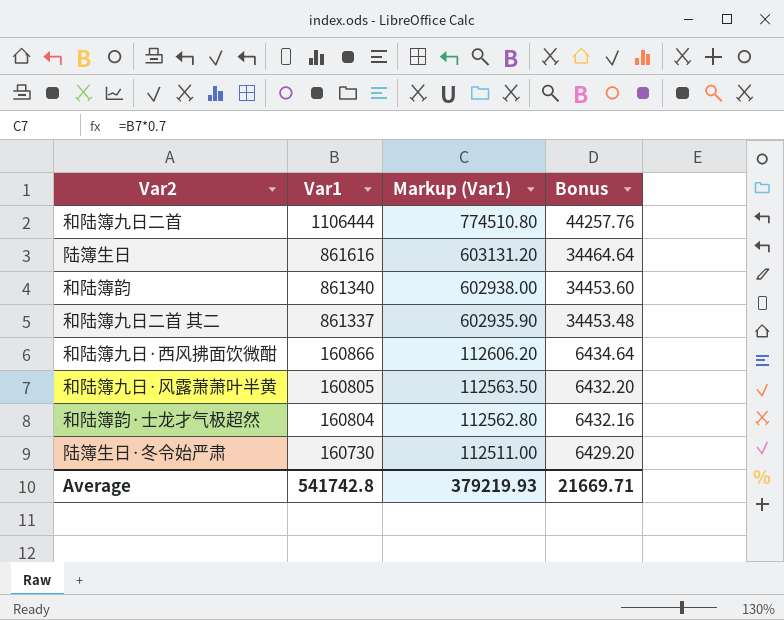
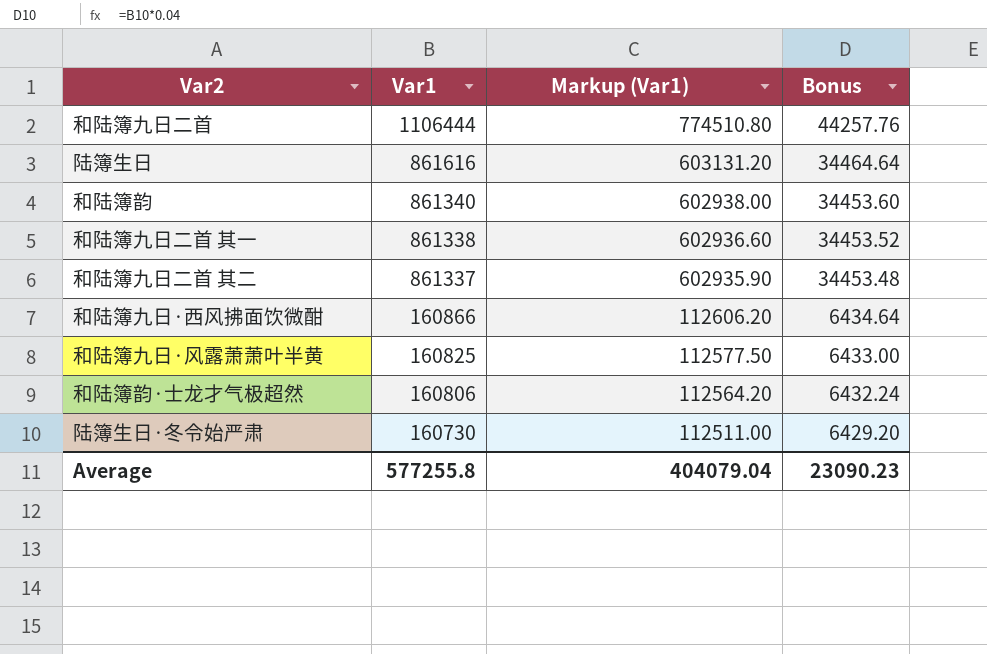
row 和陆簿九日二首 其一: none -> 861338 | 602936.60 | 34453.52
和陆簿九日·风露萧萧叶半黄 | Var1: 160805 -> 160825
和陆簿九日·风露萧萧叶半黄 | Markup (Var1): 112563.50 -> 112577.50
和陆簿九日·风露萧萧叶半黄 | Bonus: 6432.20 -> 6433.00
和陆簿韵·士龙才气极超然 | Var1: 160804 -> 160806
和陆簿韵·士龙才气极超然 | Markup (Var1): 112562.80 -> 112564.20
和陆簿韵·士龙才气极超然 | Bonus: 6432.16 -> 6432.24
Average | Var1: 541742.8 -> 577255.8
Average | Markup (Var1): 379219.93 -> 404079.04
Average | Bonus: 21669.71 -> 23090.23

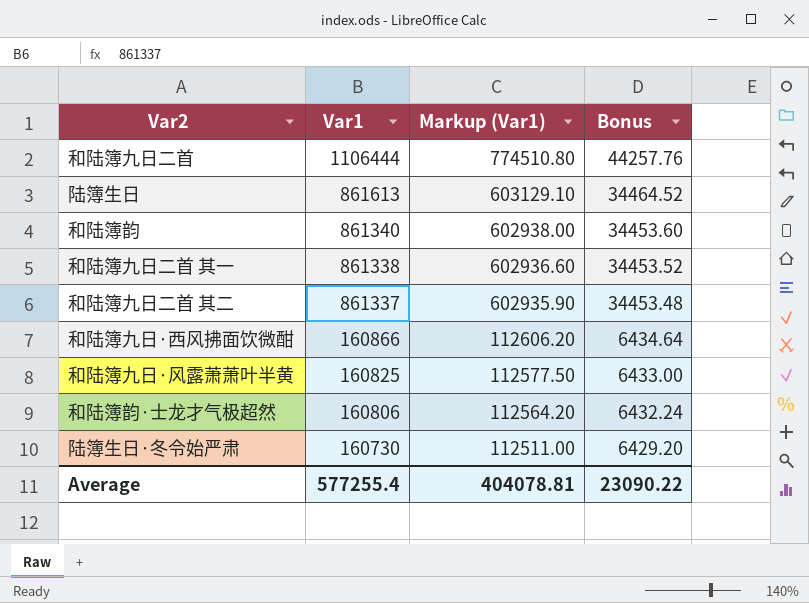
陆簿生日 | Var1: 861616 -> 861613
陆簿生日 | Markup (Var1): 603131.20 -> 603129.10
陆簿生日 | Bonus: 34464.64 -> 34464.52
Average | Var1: 577255.8 -> 577255.4
Average | Markup (Var1): 404079.04 -> 404078.81
Average | Bonus: 23090.23 -> 23090.22

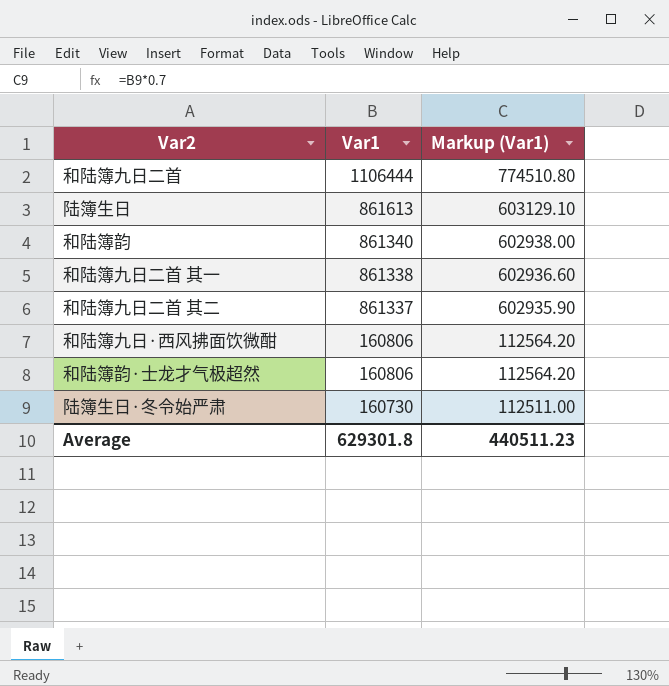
column Bonus | formula: [Var1] * 0.04 -> none
row 和陆簿九日·风露萧萧叶半黄: 160825 | 112577.50 | 6433.00 -> none
和陆簿九日·西风拂面饮微酣 | Var1: 160866 -> 160806
和陆簿九日·西风拂面饮微酣 | Markup (Var1): 112606.20 -> 112564.20
Average | Var1: 577255.4 -> 629301.8
Average | Markup (Var1): 404078.81 -> 440511.23

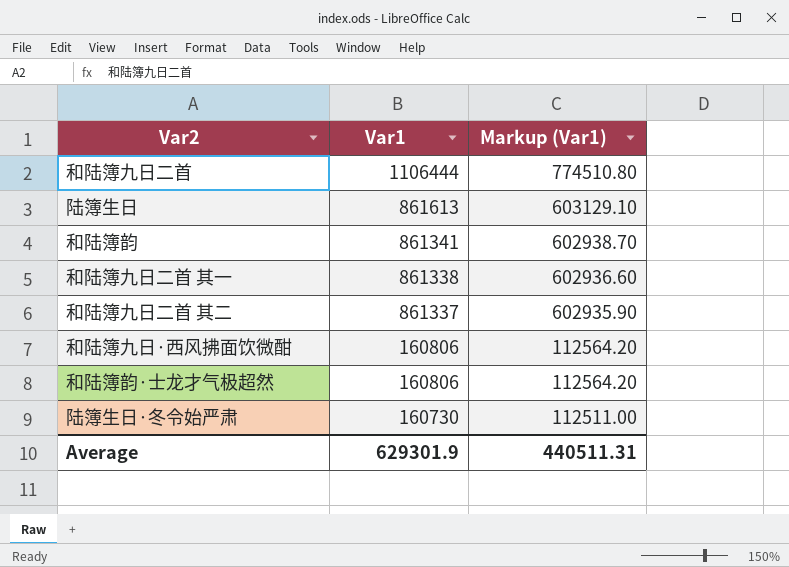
和陆簿韵 | Var1: 861340 -> 861341
和陆簿韵 | Markup (Var1): 602938.00 -> 602938.70
Average | Var1: 629301.8 -> 629301.9
Average | Markup (Var1): 440511.23 -> 440511.31

